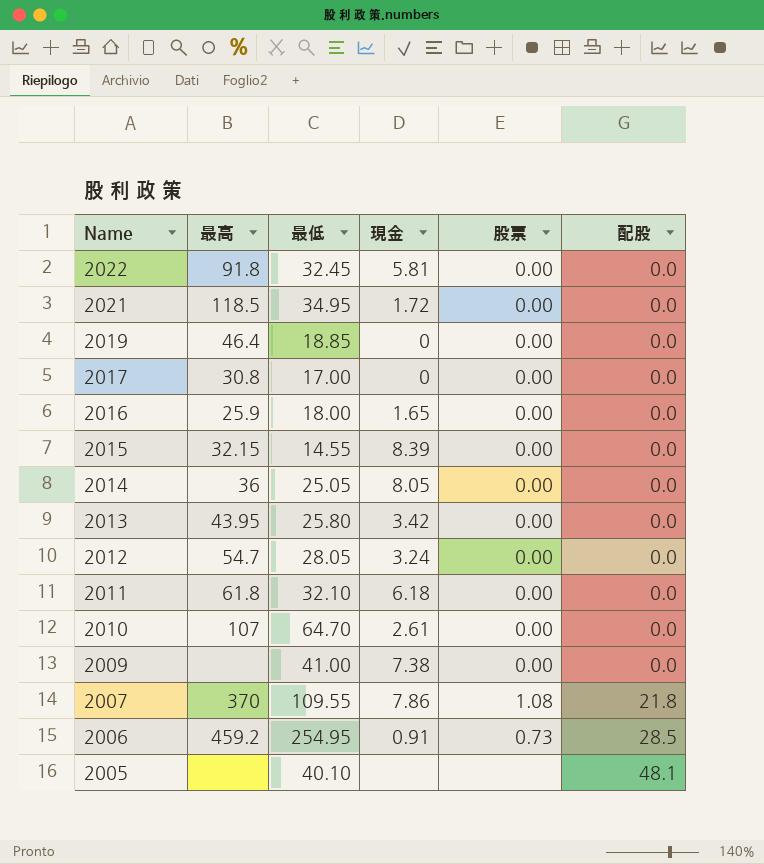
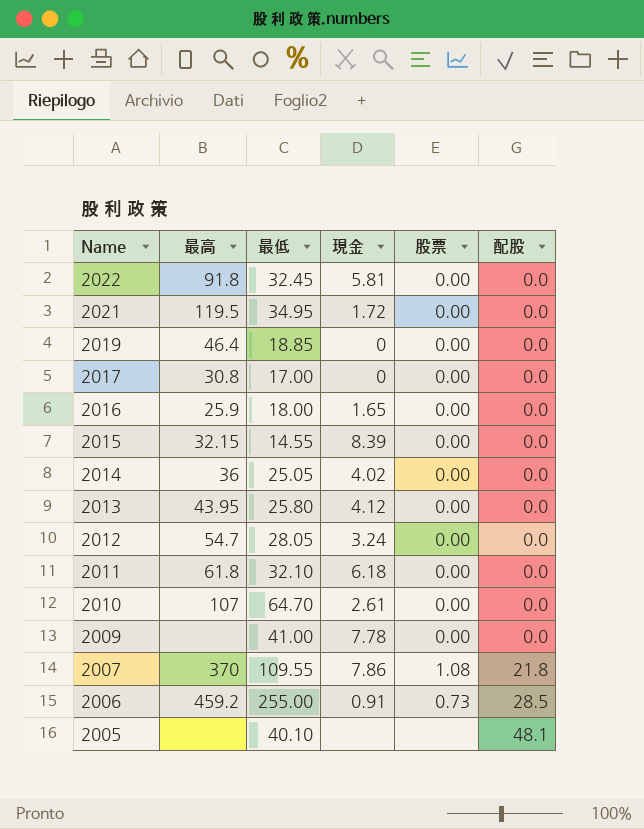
2021 | 最高: 118.5 -> 119.5
2014 | 現金: 8.05 -> 4.02
2013 | 現金: 3.42 -> 4.12
2009 | 現金: 7.38 -> 7.78
2006 | 最低: 254.95 -> 255.00

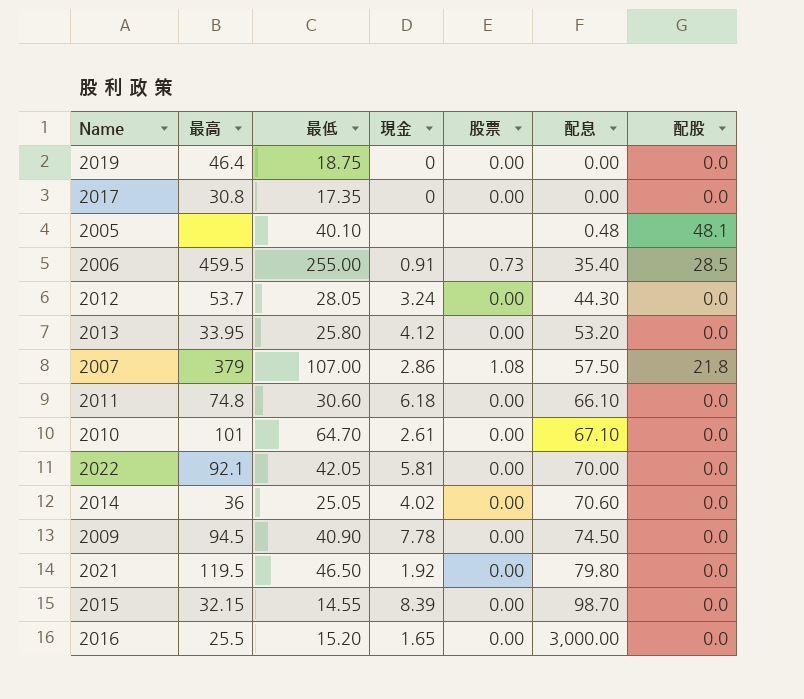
row order: Name descending -> 配息 ascending
column 配息 | position: none -> 6
2019 | 最低: 18.85 -> 18.75
2017 | 最低: 17.00 -> 17.35
2006 | 最高: 459.2 -> 459.5
2012 | 最高: 54.7 -> 53.7
2013 | 最高: 43.95 -> 33.95
2007 | 最高: 370 -> 379
2007 | 最低: 109.55 -> 107.00
2007 | 現金: 7.86 -> 2.86
2011 | 最高: 61.8 -> 74.8
2011 | 最低: 32.10 -> 30.60
2010 | 最高: 107 -> 101
2022 | 最高: 91.8 -> 92.1
2022 | 最低: 32.45 -> 42.05
2009 | 最高: none -> 94.5
2009 | 最低: 41.00 -> 40.90
2021 | 最低: 34.95 -> 46.50
2021 | 現金: 1.72 -> 1.92
2016 | 最高: 25.9 -> 25.5
2016 | 最低: 18.00 -> 15.20

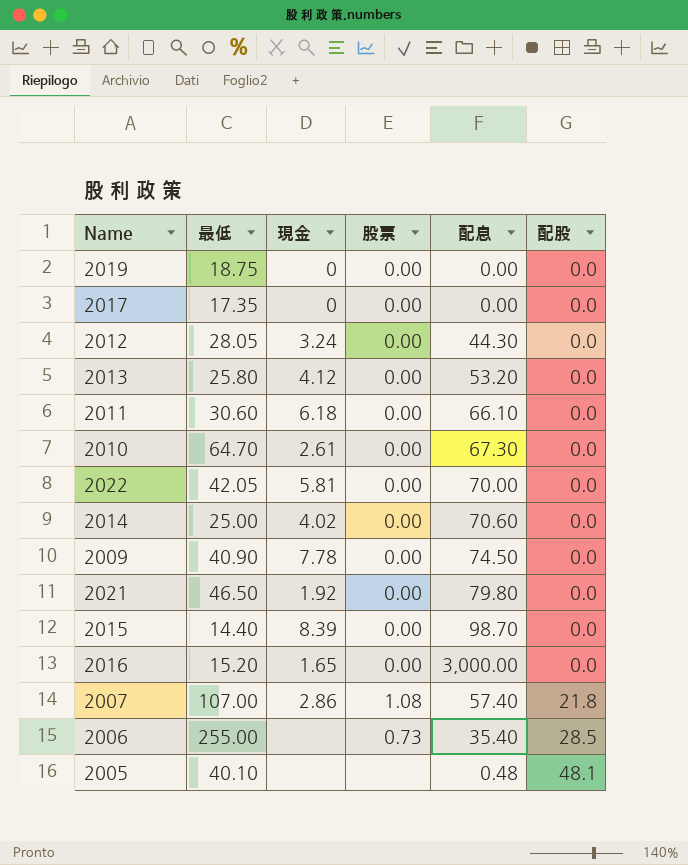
row order: 配息 ascending -> 配股 ascending
column 最高 | position: 2 -> none
2010 | 配息: 67.10 -> 67.30
2014 | 最低: 25.05 -> 25.00
2015 | 最低: 14.55 -> 14.40
2007 | 配息: 57.50 -> 57.40
2006 | 現金: 0.91 -> none

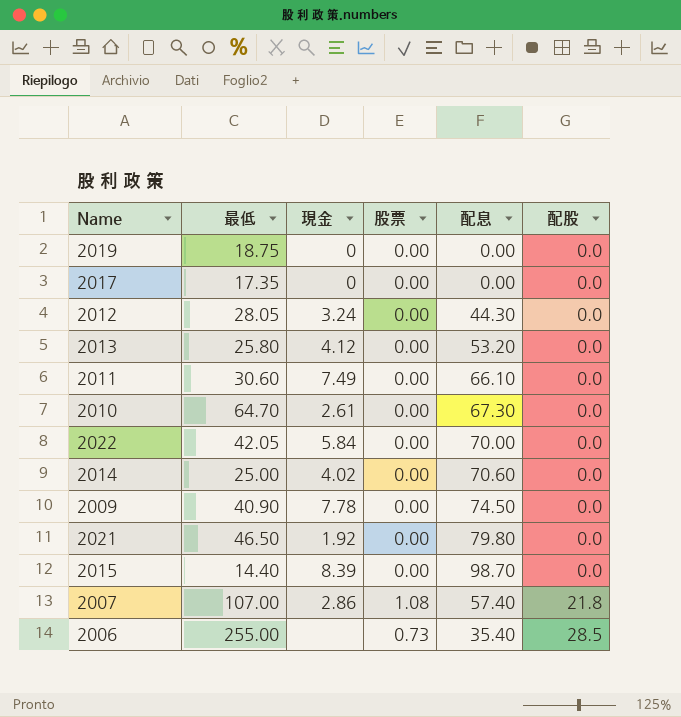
row 2016: 15.20 | 1.65 | 0.00 | 3,000.00 | 0.0 -> none
row 2005: 40.10 | none | none | 0.48 | 48.1 -> none
2011 | 現金: 6.18 -> 7.49
2022 | 現金: 5.81 -> 5.84

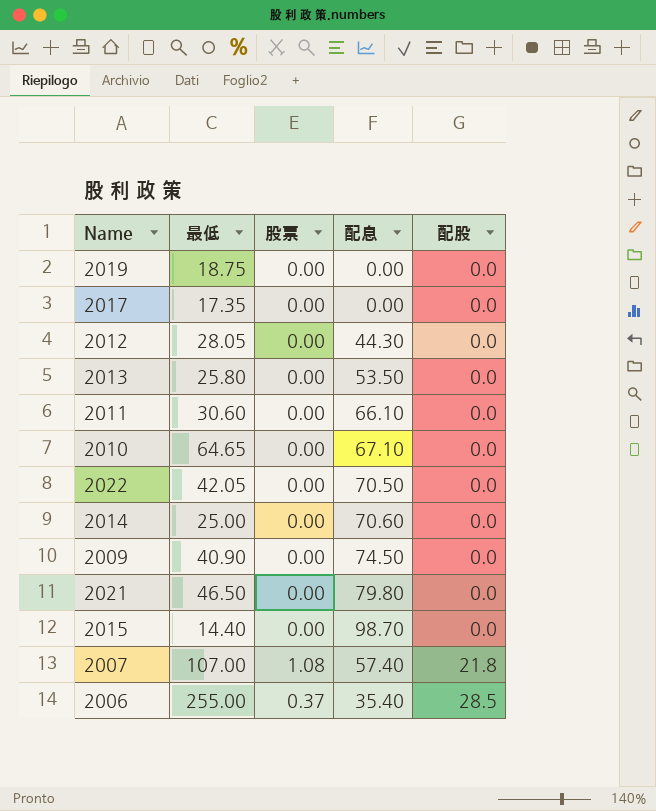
column 現金 | position: 3 -> none
2013 | 配息: 53.20 -> 53.50
2010 | 最低: 64.70 -> 64.65
2010 | 配息: 67.30 -> 67.10
2022 | 配息: 70.00 -> 70.50
2006 | 股票: 0.73 -> 0.37

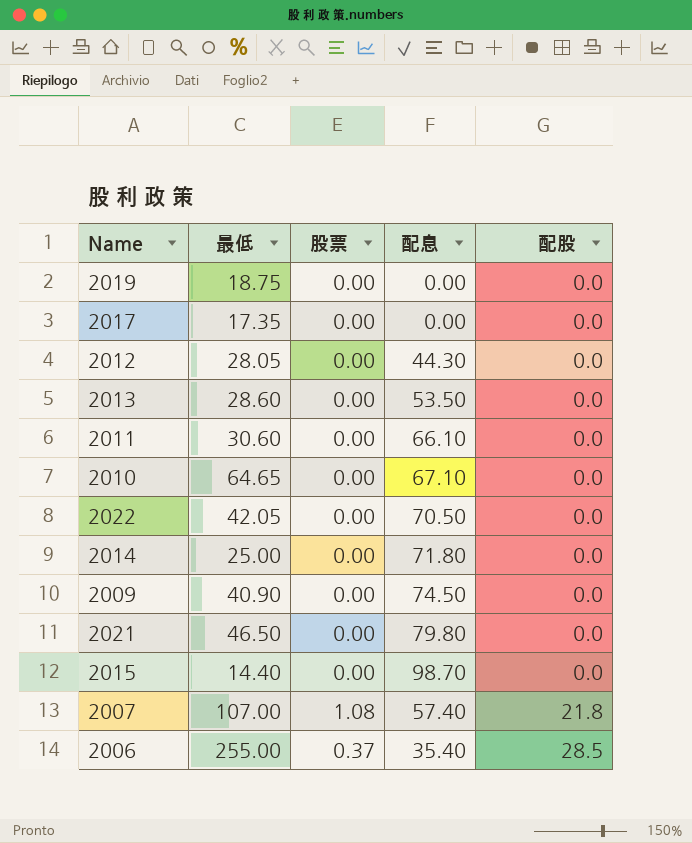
2013 | 最低: 25.80 -> 28.60
2014 | 配息: 70.60 -> 71.80

